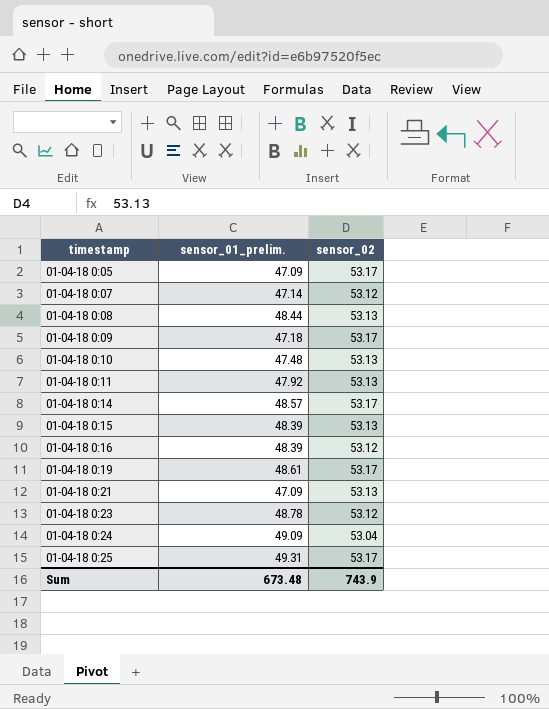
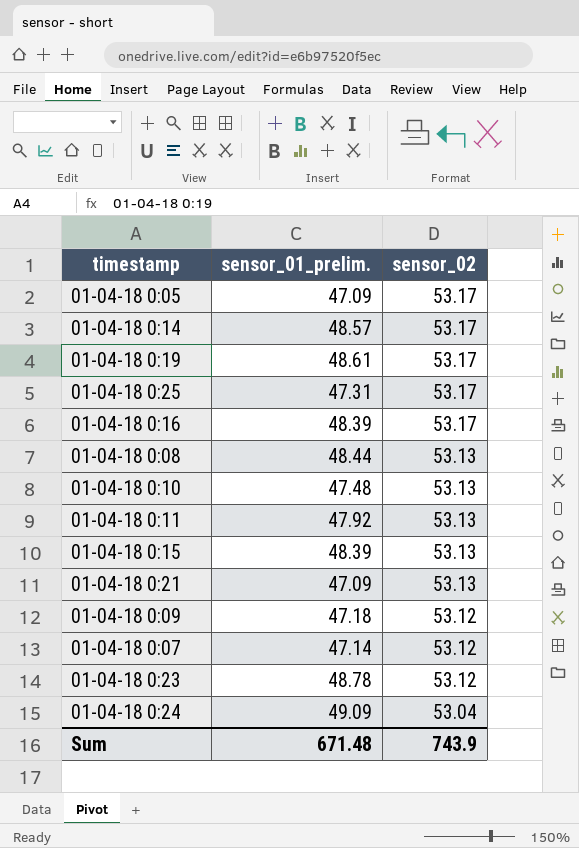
row order: timestamp ascending -> sensor_02 descending
01-04-18 0:25 | sensor_01_prelim.: 49.31 -> 47.31
01-04-18 0:16 | sensor_02: 53.12 -> 53.17
01-04-18 0:09 | sensor_02: 53.17 -> 53.12
Sum | sensor_01_prelim.: 673.48 -> 671.48

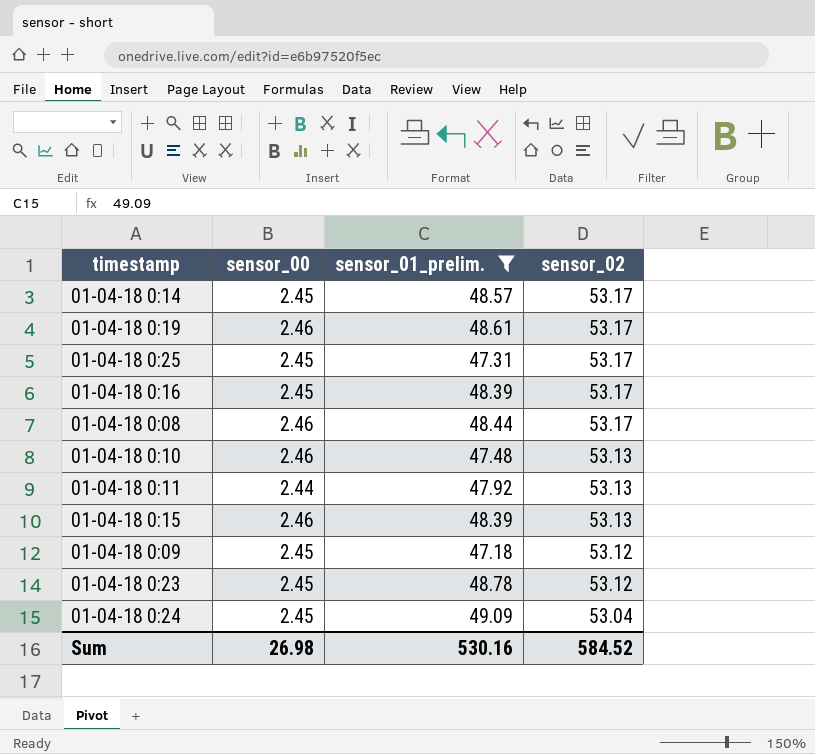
filter: none -> sensor_01_prelim. >= 47.18
column sensor_00 | position: none -> 2
01-04-18 0:08 | sensor_02: 53.13 -> 53.17
Sum | sensor_01_prelim.: 671.48 -> 530.16
Sum | sensor_02: 743.9 -> 584.52

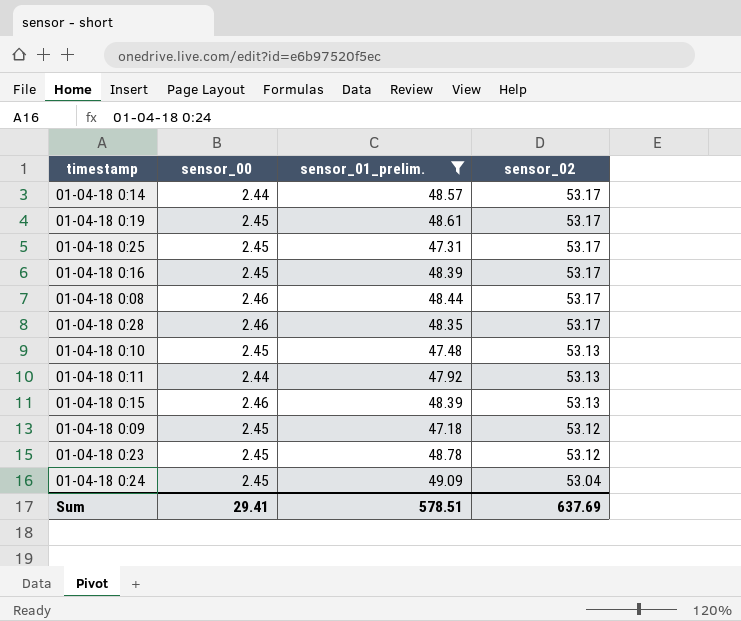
01-04-18 0:14 | sensor_00: 2.45 -> 2.44
01-04-18 0:19 | sensor_00: 2.46 -> 2.45
row 01-04-18 0:28: none -> 2.46 | 48.35 | 53.17
01-04-18 0:10 | sensor_00: 2.46 -> 2.45
Sum | sensor_00: 26.98 -> 29.41
Sum | sensor_01_prelim.: 530.16 -> 578.51
Sum | sensor_02: 584.52 -> 637.69

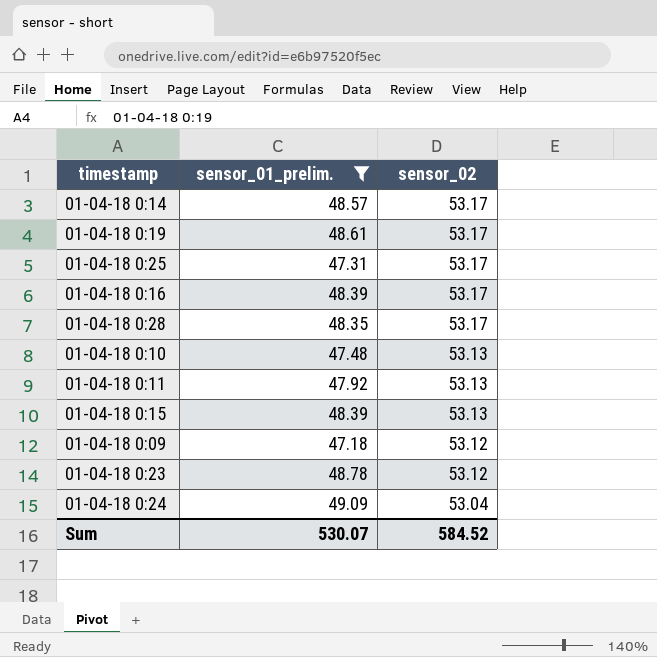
column sensor_00 | position: 2 -> none
row 01-04-18 0:08: 2.46 | 48.44 | 53.17 -> none
Sum | sensor_01_prelim.: 578.51 -> 530.07
Sum | sensor_02: 637.69 -> 584.52

